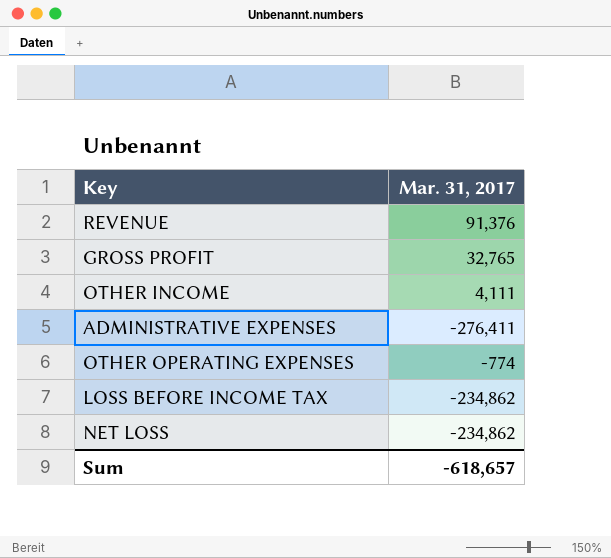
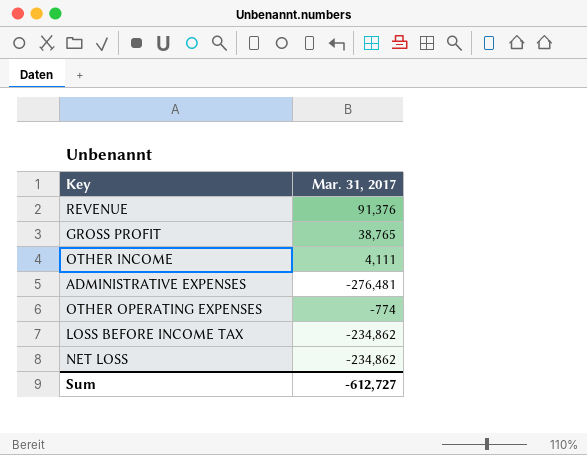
GROSS PROFIT | Mar. 31, 2017: 32,765 -> 38,765
ADMINISTRATIVE EXPENSES | Mar. 31, 2017: -276,411 -> -276,481
Sum | Mar. 31, 2017: -618,657 -> -612,727

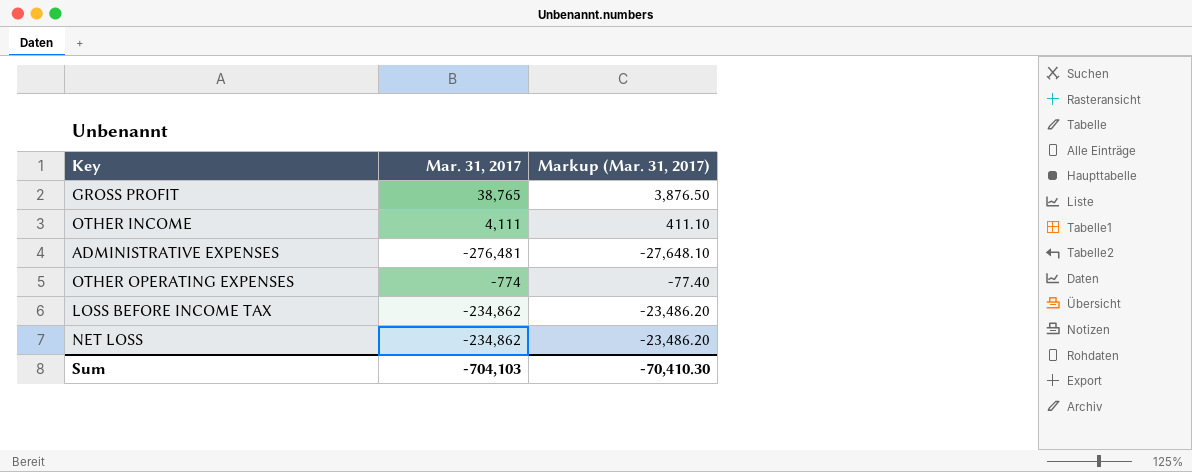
column Markup (Mar. 31, 2017) | formula: none -> [Mar. 31, 2017] * 0.1
row REVENUE: 91,376 -> none
Sum | Mar. 31, 2017: -612,727 -> -704,103

